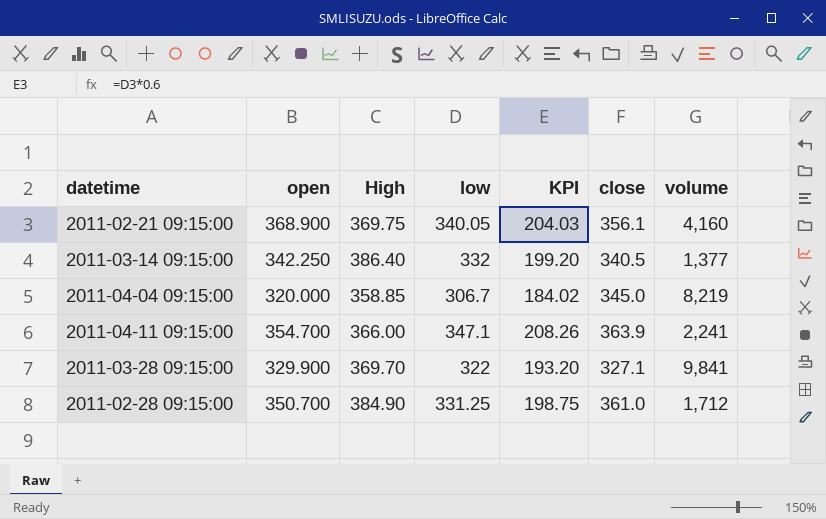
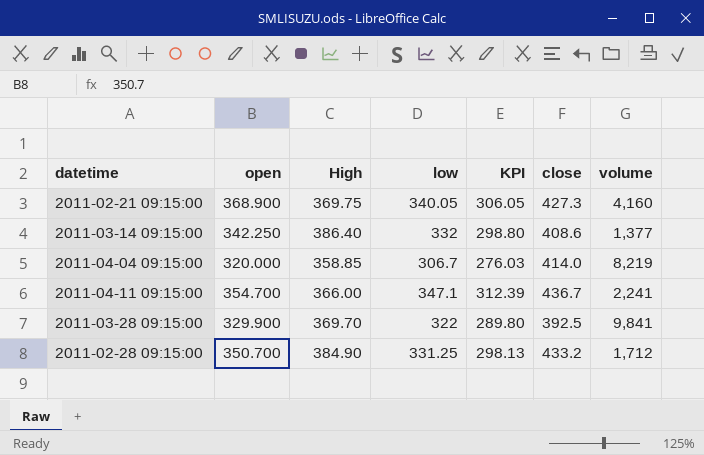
column KPI | formula: [low] * 0.6 -> [low] * 0.9
2011-02-21 09:15:00 | close: 356.1 -> 427.3
2011-03-14 09:15:00 | close: 340.5 -> 408.6
2011-04-04 09:15:00 | close: 345.0 -> 414.0
2011-04-11 09:15:00 | close: 363.9 -> 436.7
2011-03-28 09:15:00 | close: 327.1 -> 392.5
2011-02-28 09:15:00 | close: 361.0 -> 433.2

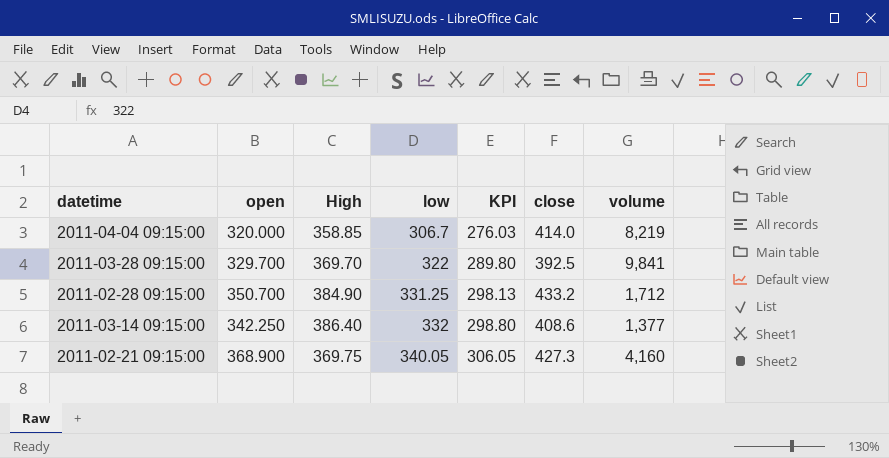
row order: none -> low ascending
row 2011-04-11 09:15:00: 354.700 | 366.00 | 347.1 | 312.39 | 436.7 | 2,241 -> none
2011-03-28 09:15:00 | open: 329.900 -> 329.700

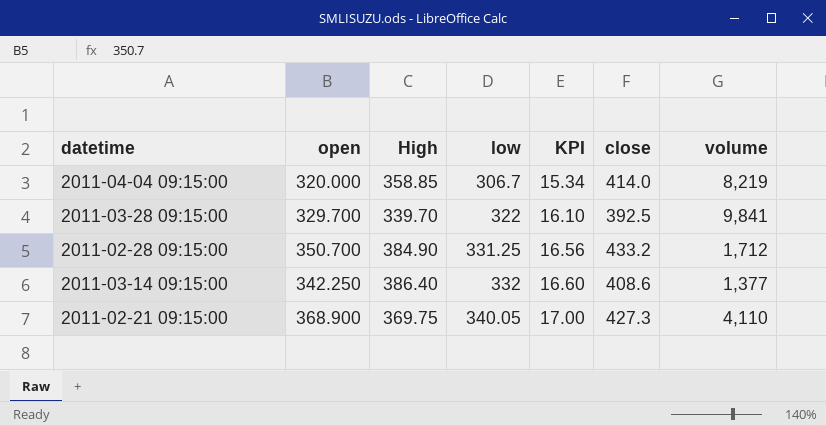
column KPI | formula: [low] * 0.9 -> [low] * 0.05
2011-03-28 09:15:00 | High: 369.70 -> 339.70
2011-02-21 09:15:00 | volume: 4,160 -> 4,110

